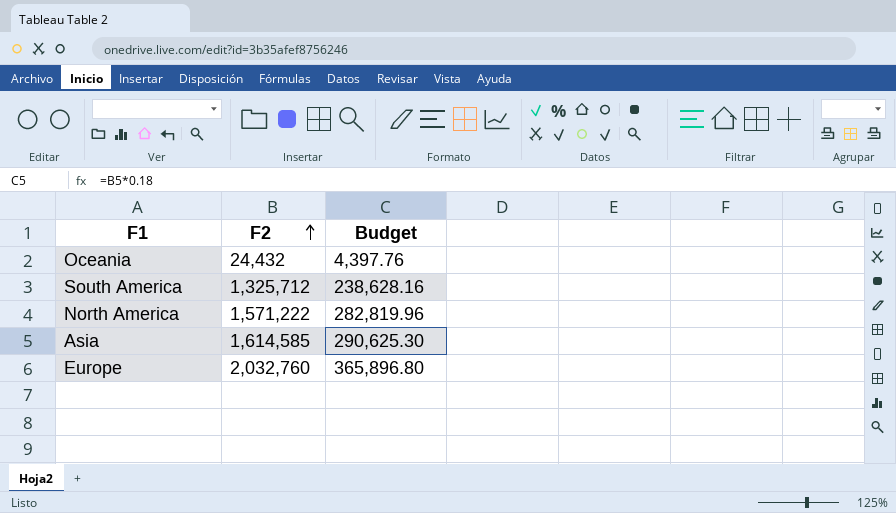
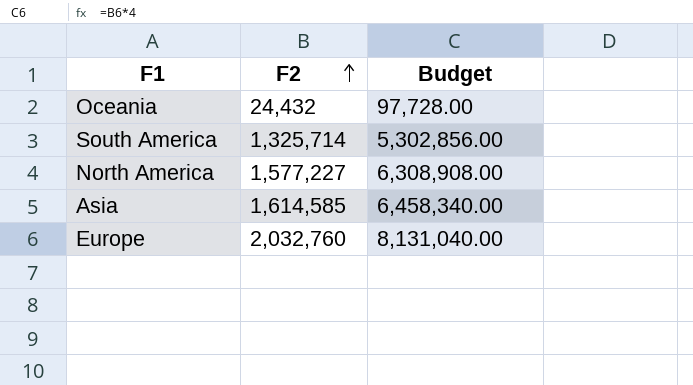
column Budget | formula: [F2] * 0.18 -> [F2] * 4
South America | F2: 1,325,712 -> 1,325,714
North America | F2: 1,571,222 -> 1,577,227

